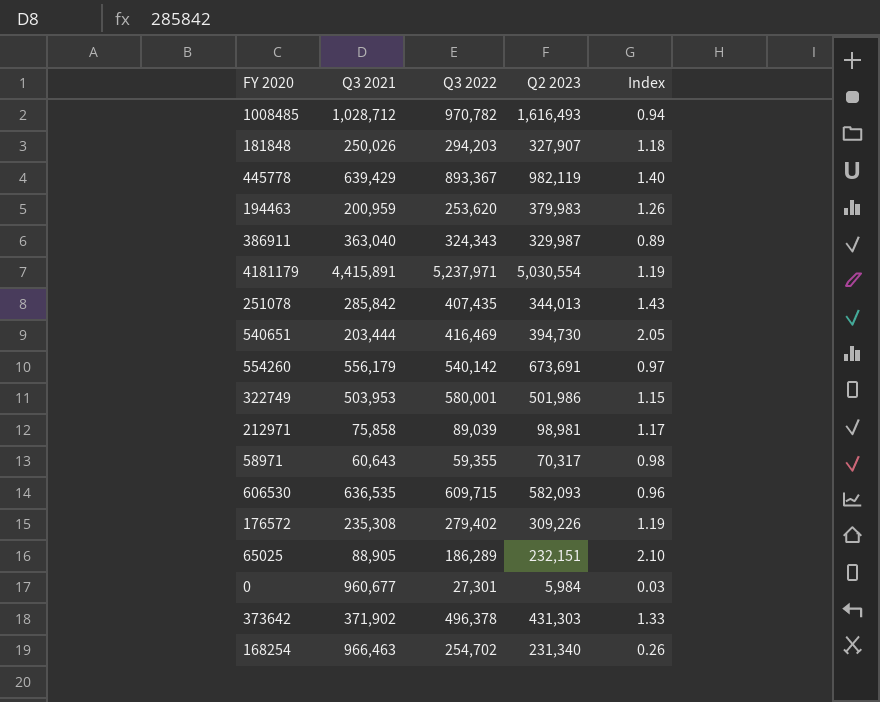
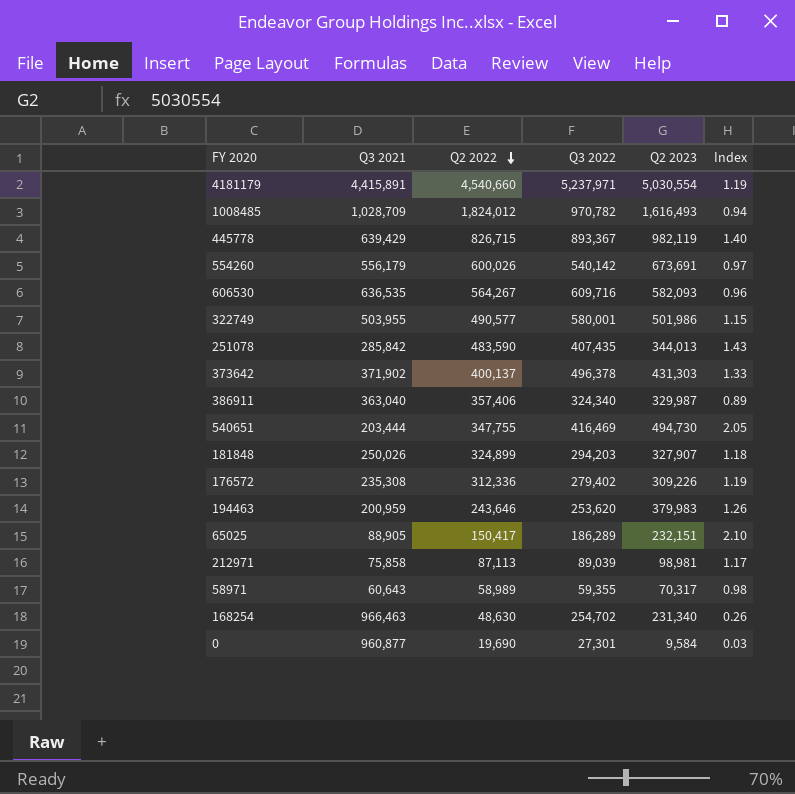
row order: none -> Q2 2022 descending
column Q2 2022 | position: none -> 3
1008485 | Q3 2021: 1,028,712 -> 1,028,709
606530 | Q3 2022: 609,715 -> 609,716
322749 | Q3 2021: 503,953 -> 503,955
386911 | Q3 2022: 324,343 -> 324,340
540651 | Q2 2023: 394,730 -> 494,730
0 | Q3 2021: 960,677 -> 960,877
0 | Q2 2023: 5,984 -> 9,584

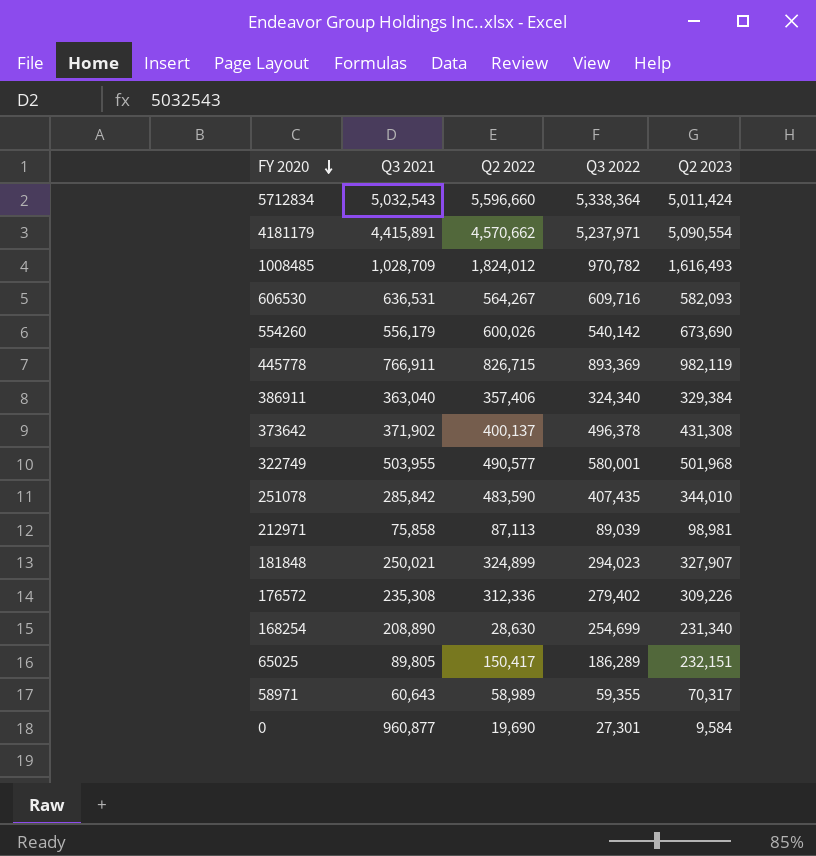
row order: Q2 2022 descending -> FY 2020 descending
column Index | formula: [Q3 2022] / [Q3 2021] -> none
row 540651: 203,444 | 347,755 | 416,469 | 494,730 | 2.05 -> none
row 194463: 200,959 | 243,646 | 253,620 | 379,983 | 1.26 -> none
row 5712834: none -> 5,032,543 | 5,596,660 | 5,338,364 | 5,011,424
4181179 | Q2 2022: 4,540,660 -> 4,570,662
4181179 | Q2 2023: 5,030,554 -> 5,090,554
606530 | Q3 2021: 636,535 -> 636,531
554260 | Q2 2023: 673,691 -> 673,690
445778 | Q3 2021: 639,429 -> 766,911
445778 | Q3 2022: 893,367 -> 893,369
386911 | Q2 2023: 329,987 -> 329,384
373642 | Q2 2023: 431,303 -> 431,308
322749 | Q2 2023: 501,986 -> 501,968
251078 | Q2 2023: 344,013 -> 344,010
181848 | Q3 2021: 250,026 -> 250,021
181848 | Q3 2022: 294,203 -> 294,023
168254 | Q3 2021: 966,463 -> 208,890
168254 | Q2 2022: 48,630 -> 28,630
168254 | Q3 2022: 254,702 -> 254,699
65025 | Q3 2021: 88,905 -> 89,805

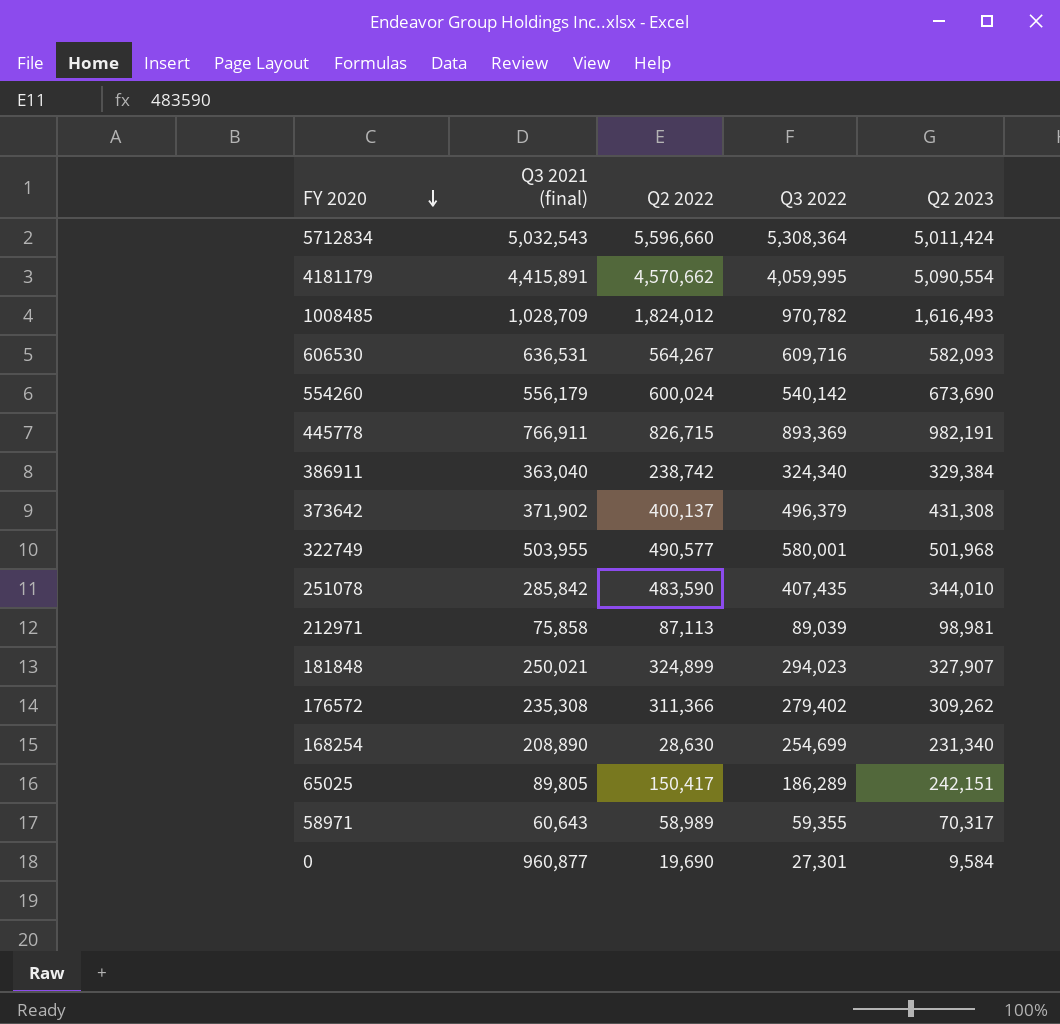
column name: Q3 2021 -> Q3 2021 (final)
5712834 | Q3 2022: 5,338,364 -> 5,308,364
4181179 | Q3 2022: 5,237,971 -> 4,059,995
554260 | Q2 2022: 600,026 -> 600,024
445778 | Q2 2023: 982,119 -> 982,191
386911 | Q2 2022: 357,406 -> 238,742
373642 | Q3 2022: 496,378 -> 496,379
176572 | Q2 2022: 312,336 -> 311,366
176572 | Q2 2023: 309,226 -> 309,262
65025 | Q2 2023: 232,151 -> 242,151

